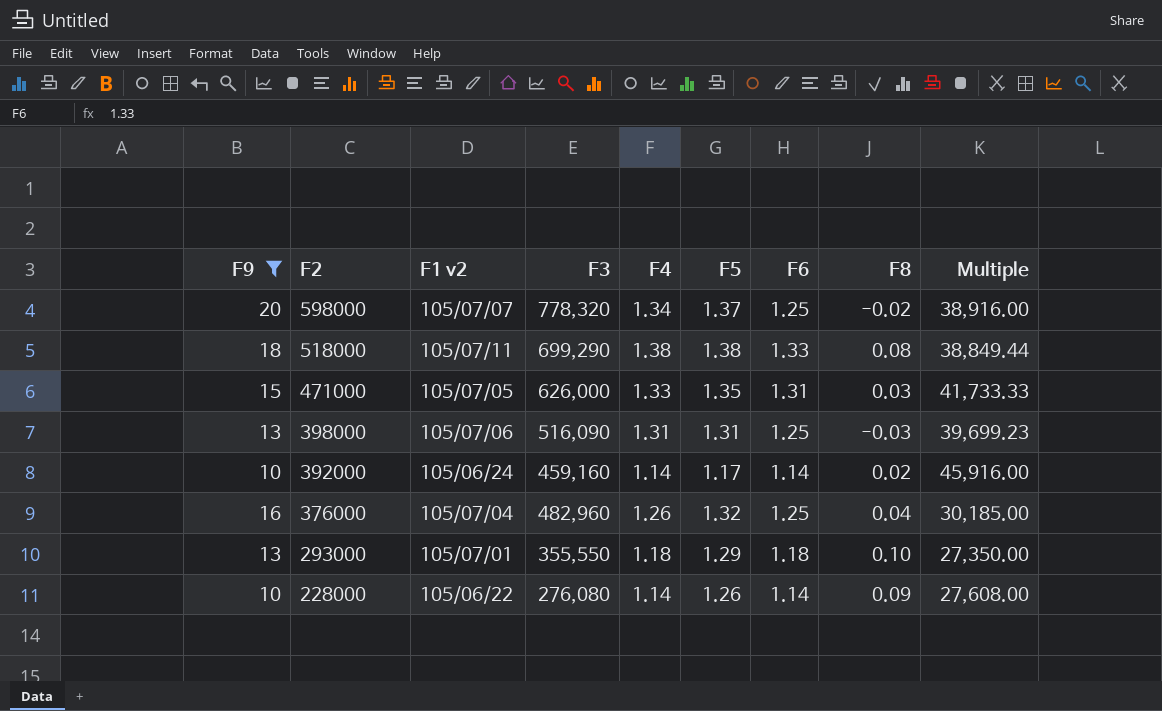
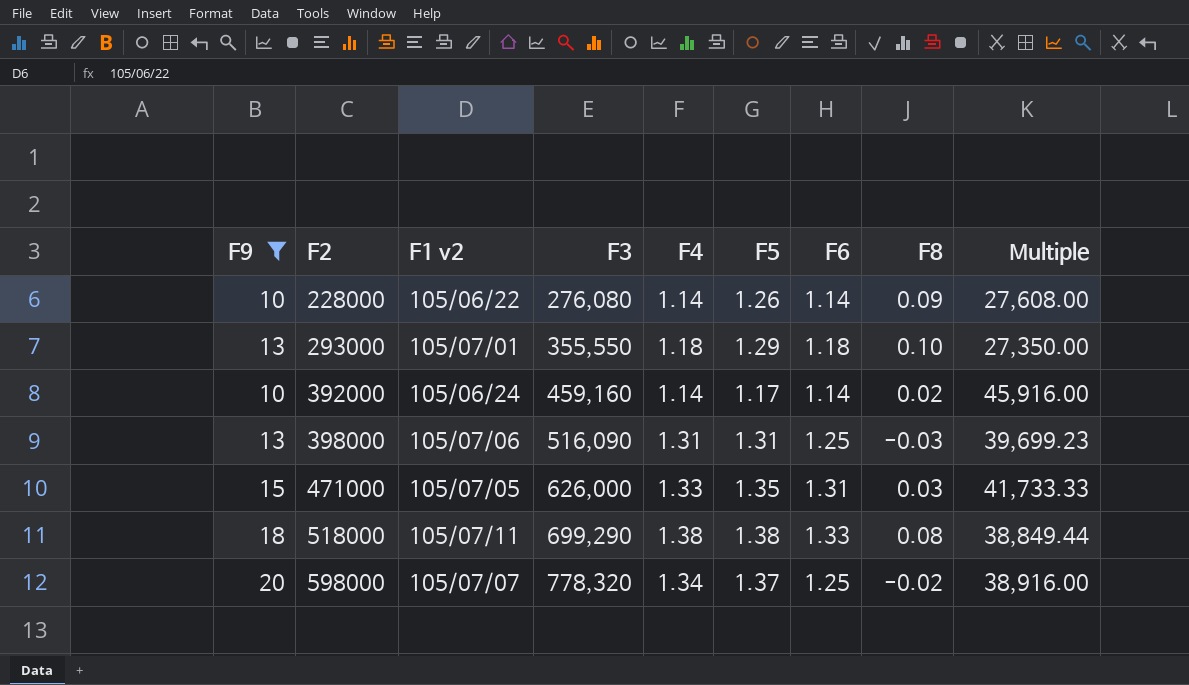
row order: F2 descending -> F2 ascending
row 376000: 16 | 105/07/04 | 482,960 | 1.26 | 1.32 | 1.25 | 0.04 | 30,185.00 -> none

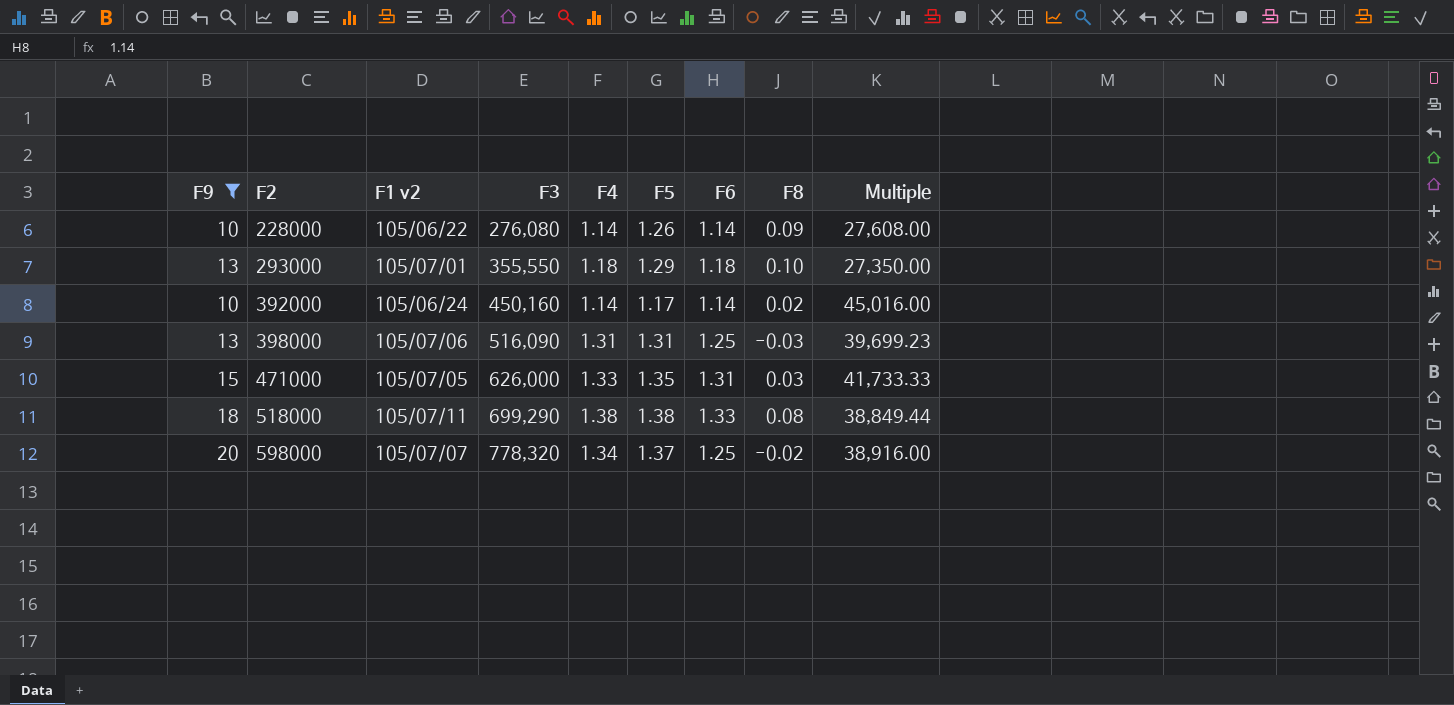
392000 | F3: 459,160 -> 450,160
392000 | Multiple: 45,916.00 -> 45,016.00

